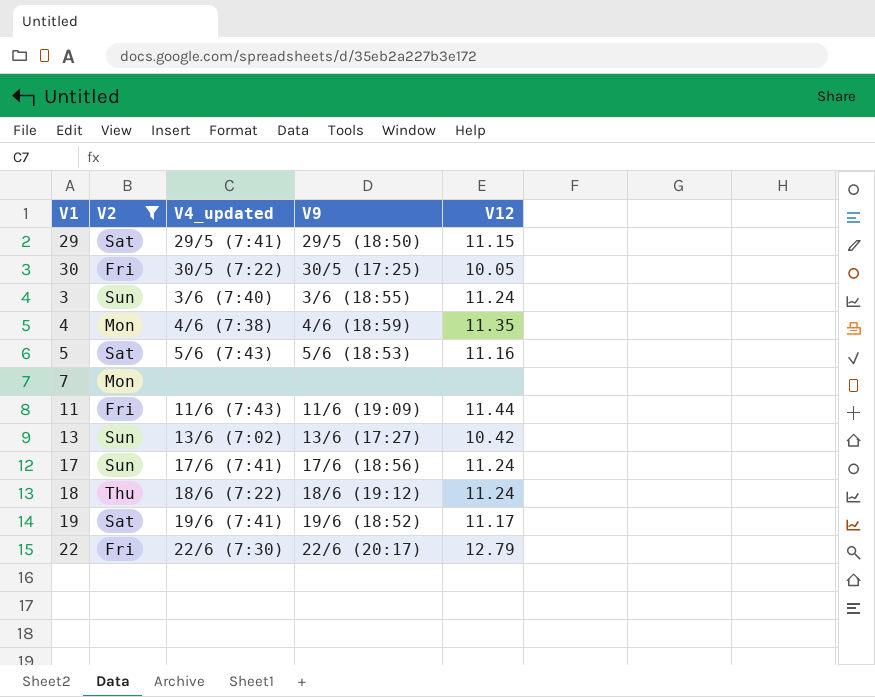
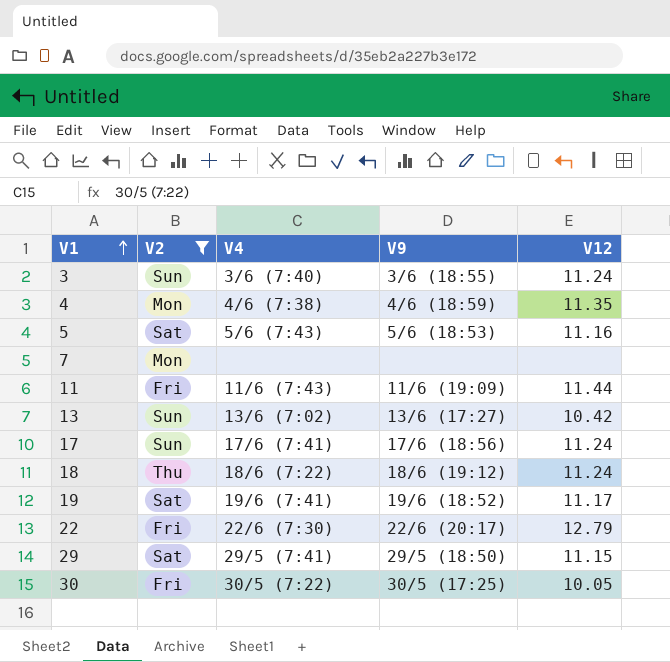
row order: none -> V1 ascending
column name: V4_updated -> V4

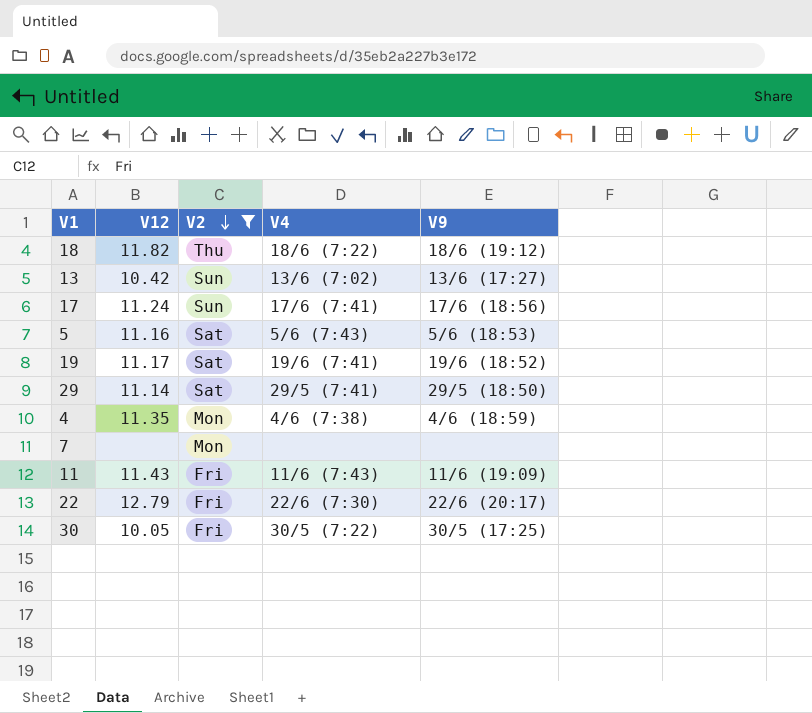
row order: V1 ascending -> V2 descending
column V12 | position: 5 -> 2
row 3: Sun | 3/6 (7:40) | 3/6 (18:55) | 11.24 -> none
18 | V12: 11.24 -> 11.82
29 | V12: 11.15 -> 11.14
11 | V12: 11.44 -> 11.43

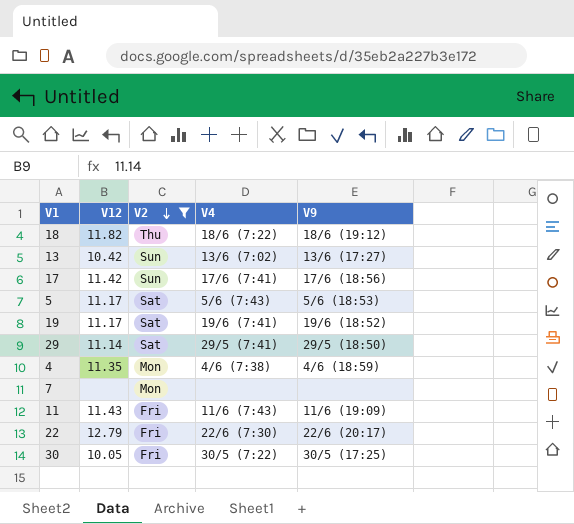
17 | V12: 11.24 -> 11.42
5 | V12: 11.16 -> 11.17

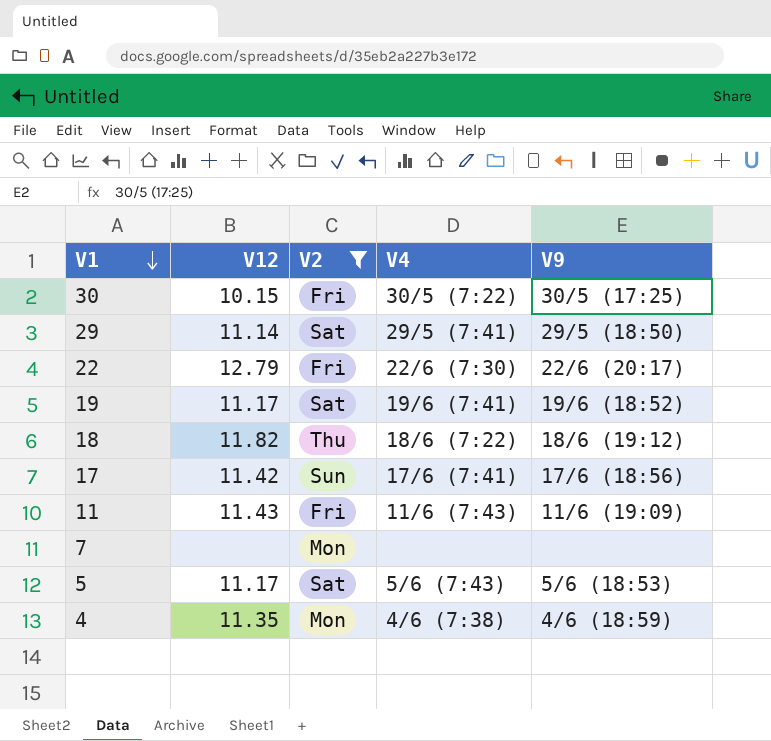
row order: V2 descending -> V1 descending
row 13: 10.42 | Sun | 13/6 (7:02) | 13/6 (17:27) -> none
30 | V12: 10.05 -> 10.15

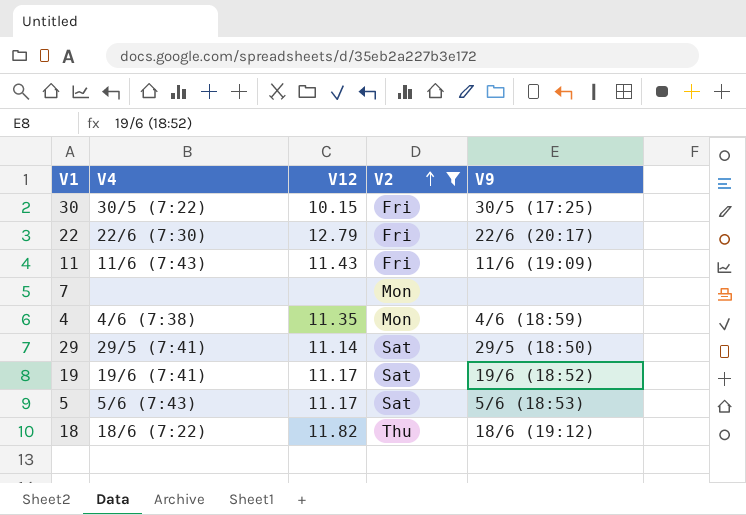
row order: V1 descending -> V2 ascending
column V4 | position: 4 -> 2
row 17: 11.42 | Sun | 17/6 (7:41) | 17/6 (18:56) -> none

